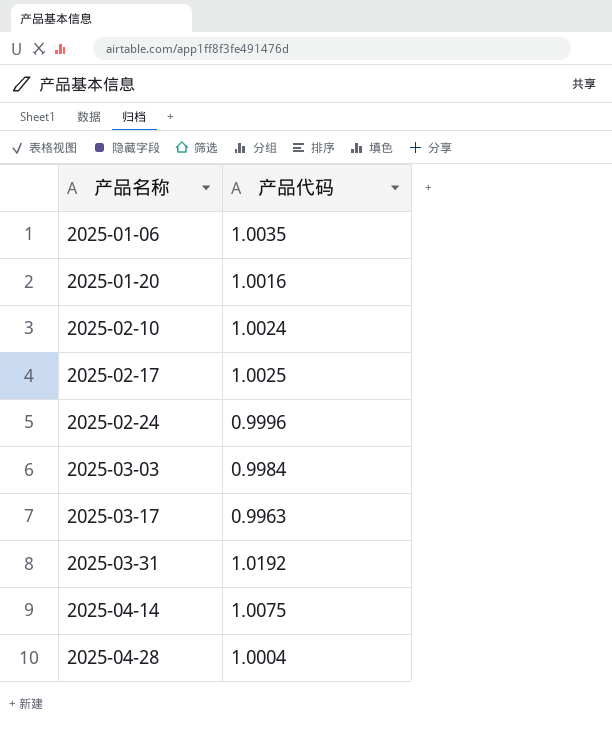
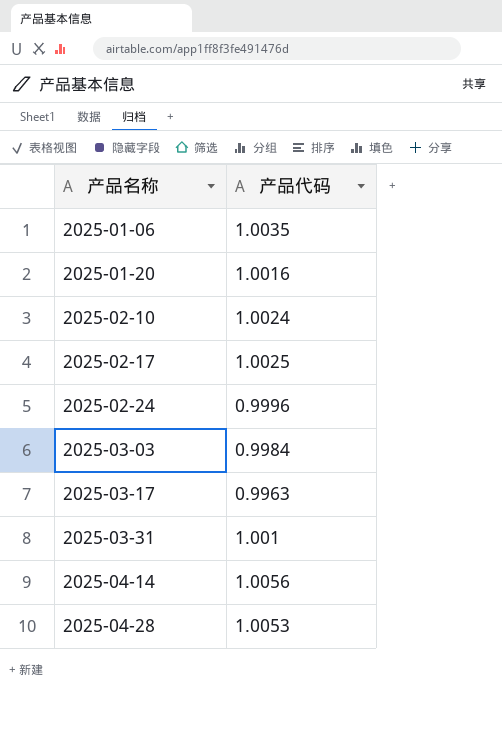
2025-03-31 | 产品代码: 1.0192 -> 1.001
2025-04-14 | 产品代码: 1.0075 -> 1.0056
2025-04-28 | 产品代码: 1.0004 -> 1.0053

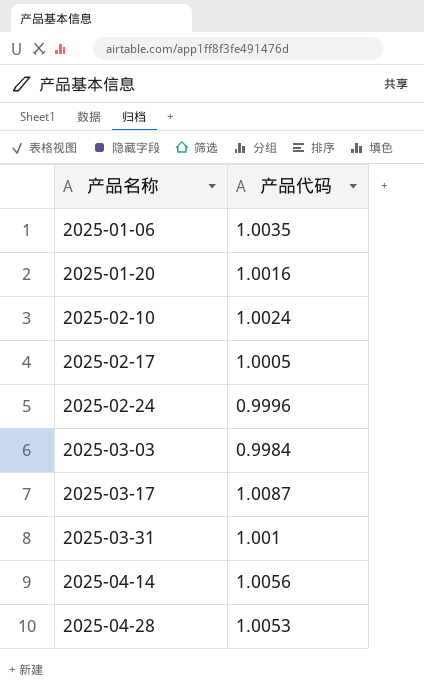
2025-02-17 | 产品代码: 1.0025 -> 1.0005
2025-03-17 | 产品代码: 0.9963 -> 1.0087

